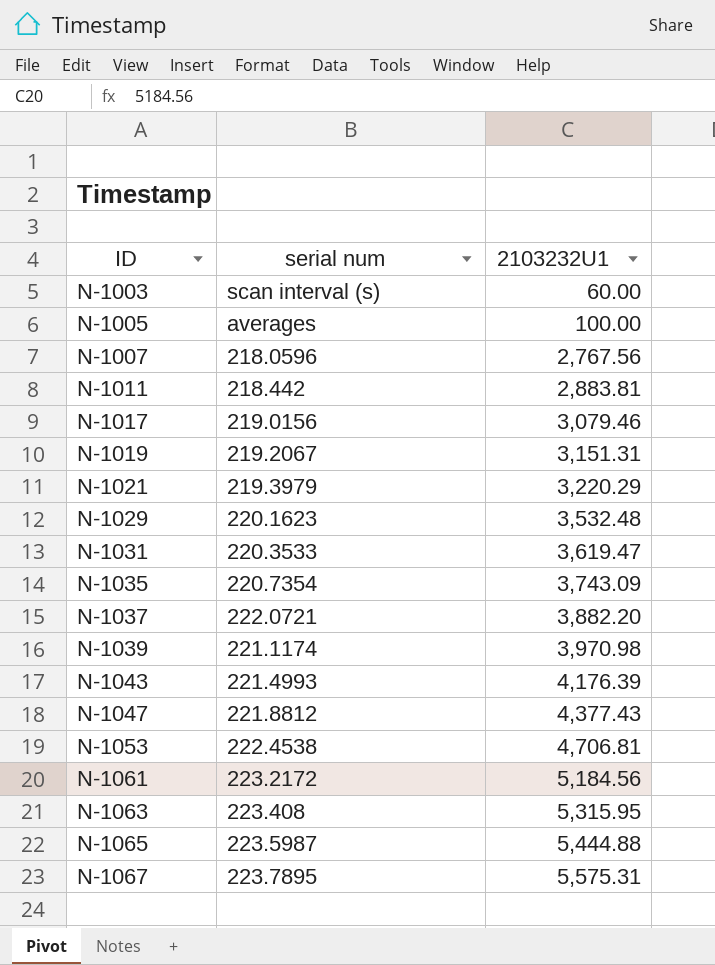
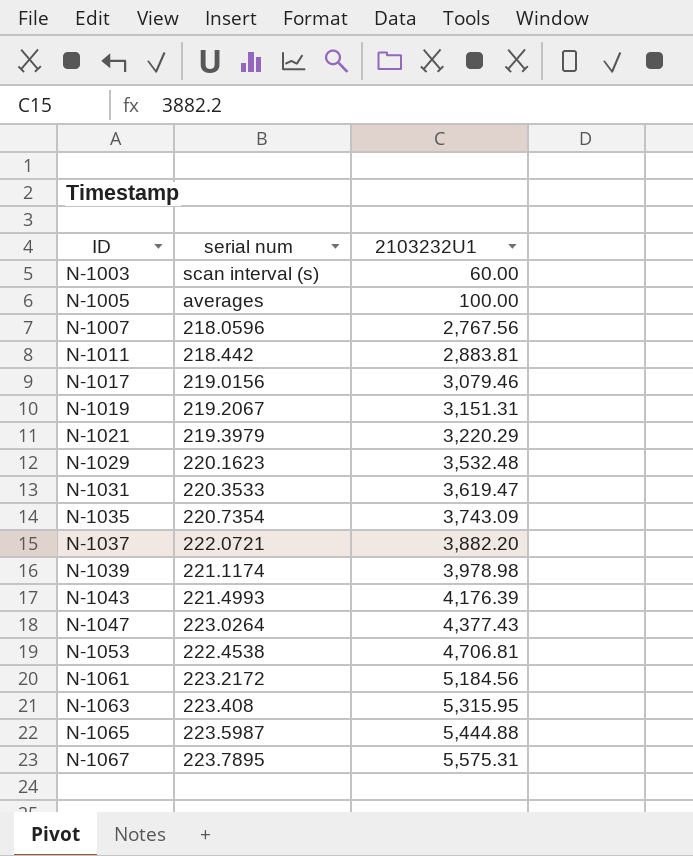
N-1039 | 2103232U1: 3,970.98 -> 3,978.98
N-1047 | serial num: 221.8812 -> 223.0264

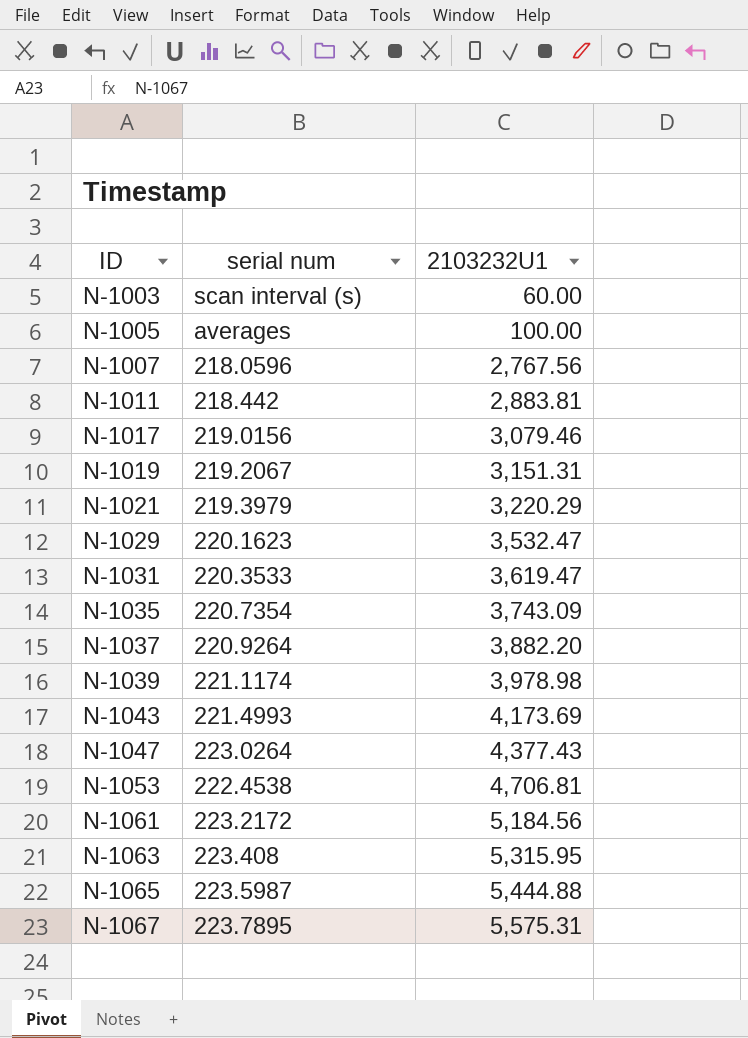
N-1029 | 2103232U1: 3,532.48 -> 3,532.47
N-1037 | serial num: 222.0721 -> 220.9264
N-1043 | 2103232U1: 4,176.39 -> 4,173.69

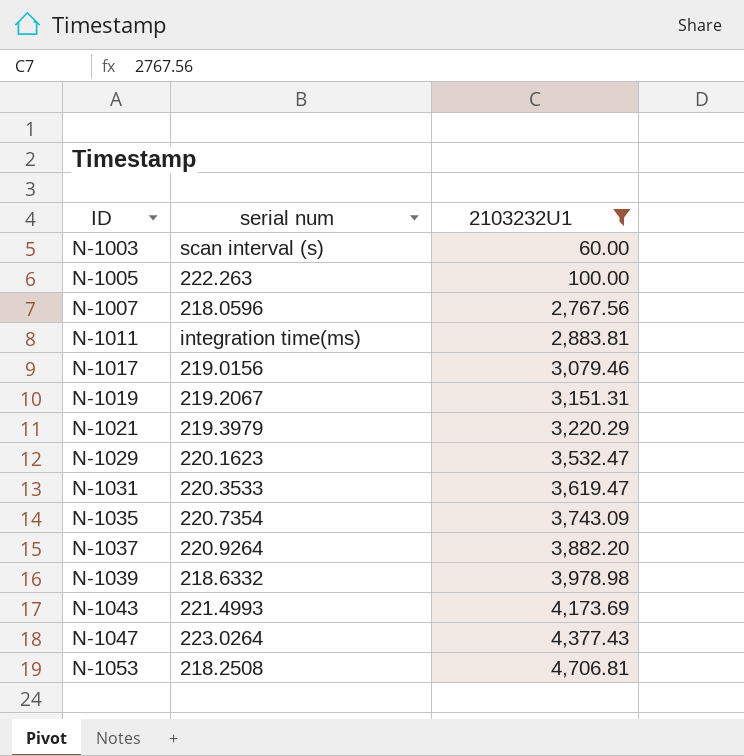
filter: none -> 2103232U1 <= 4,706.81
N-1005 | serial num: averages -> 222.263
N-1011 | serial num: 218.442 -> integration time(ms)
N-1039 | serial num: 221.1174 -> 218.6332
N-1053 | serial num: 222.4538 -> 218.2508

